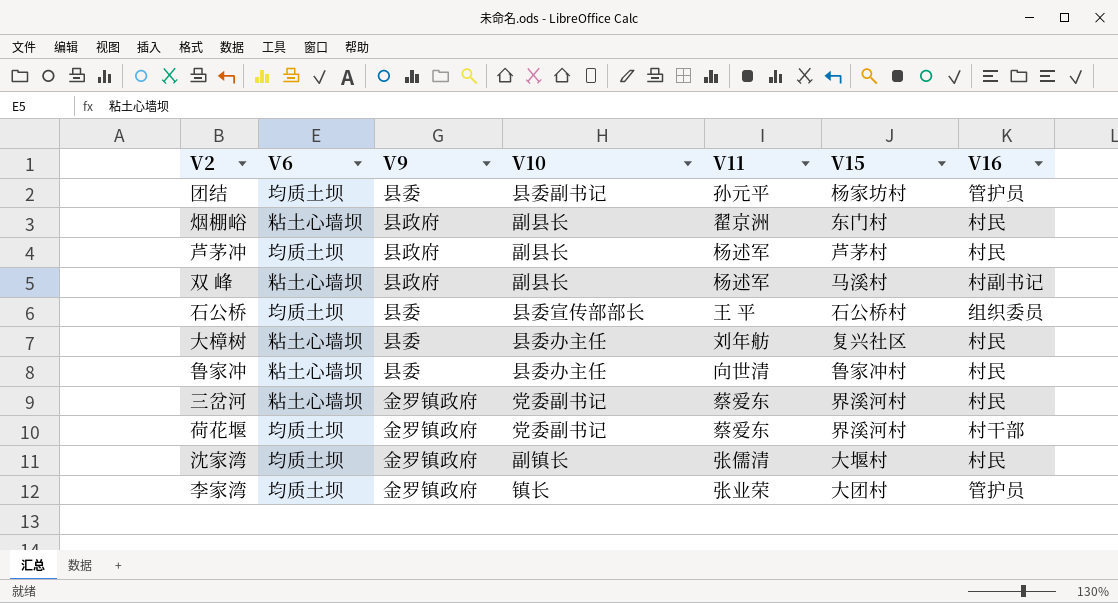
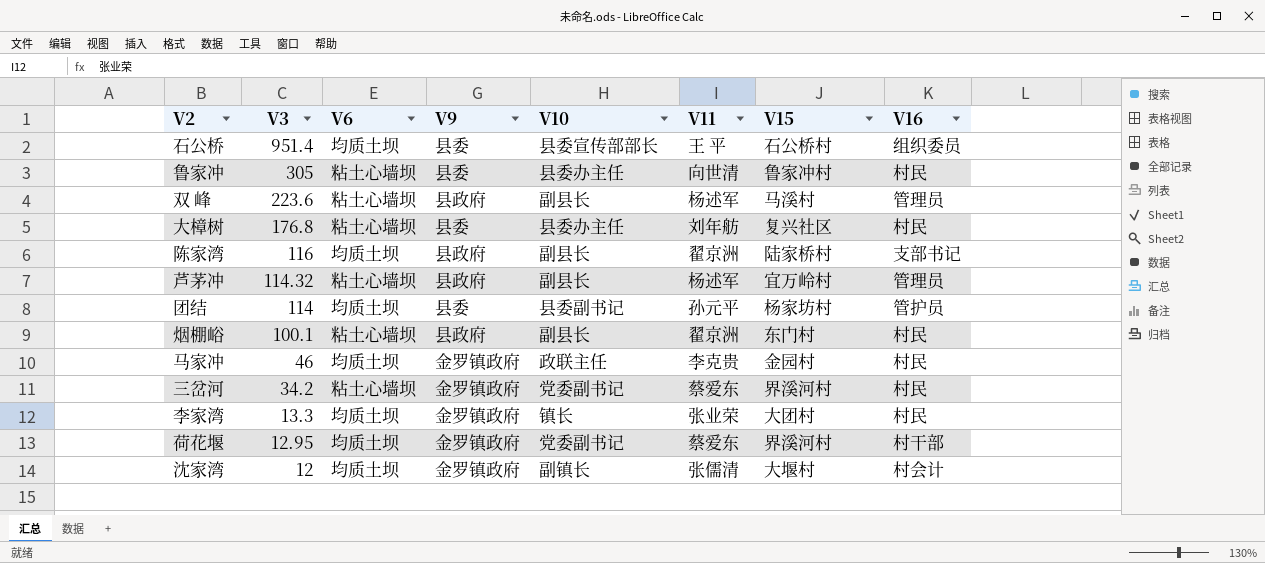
row order: none -> V3 descending
column V3 | position: none -> 2
双 峰 | V16: 村副书记 -> 管理员
row 陈家湾: none -> 116 | 均质土坝 | 县政府 | 副县长 | 翟京洲 | 陆家桥村 | 支部书记
芦茅冲 | V6: 均质土坝 -> 粘土心墙坝
芦茅冲 | V15: 芦茅村 -> 宜万岭村
芦茅冲 | V16: 村民 -> 管理员
row 马家冲: none -> 46 | 均质土坝 | 金罗镇政府 | 政联主任 | 李克贵 | 金园村 | 村民
李家湾 | V16: 管护员 -> 村民
沈家湾 | V16: 村民 -> 村会计

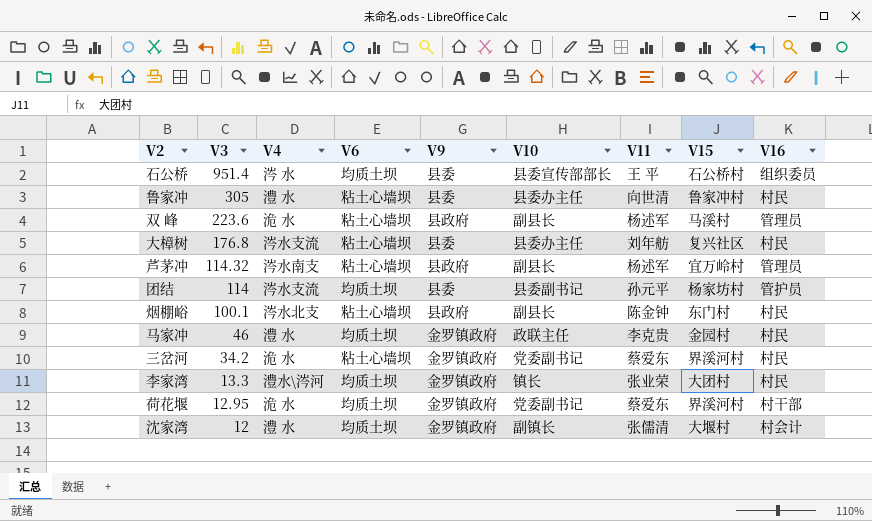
column V4 | position: none -> 3
row 陈家湾: 116 | 均质土坝 | 县政府 | 副县长 | 翟京洲 | 陆家桥村 | 支部书记 -> none
烟棚峪 | V11: 翟京洲 -> 陈金钟

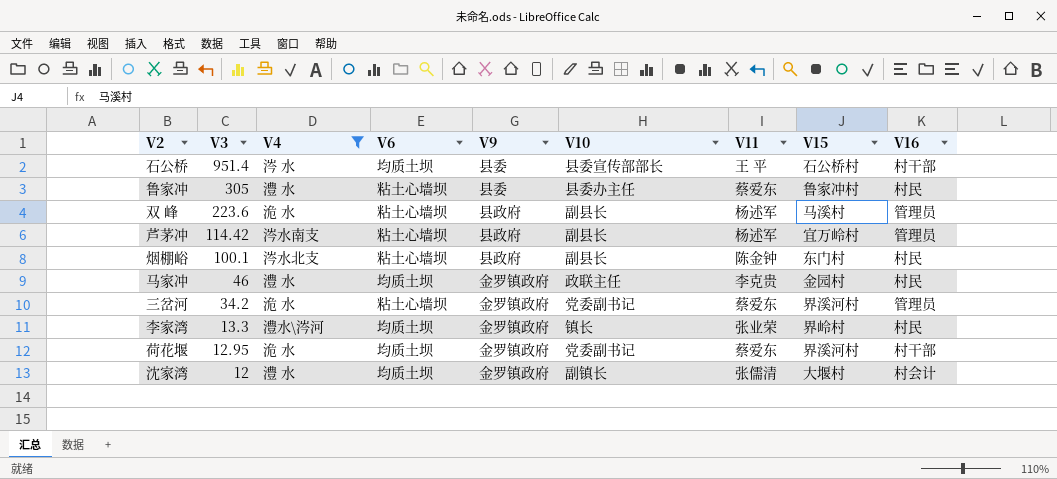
filter: none -> V4 != 涔水支流
石公桥 | V16: 组织委员 -> 村干部
鲁家冲 | V11: 向世清 -> 蔡爱东
芦茅冲 | V3: 114.32 -> 114.42
三岔河 | V16: 村民 -> 管理员
李家湾 | V15: 大团村 -> 界岭村

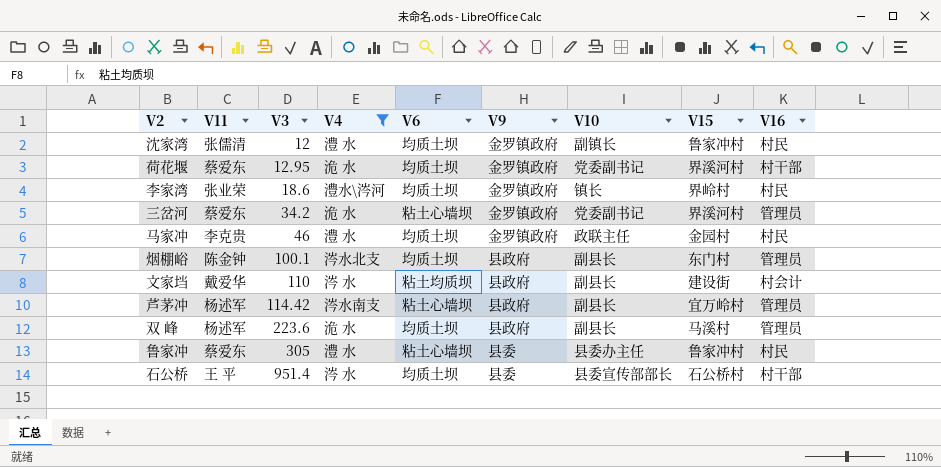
row order: V3 descending -> V3 ascending
column V11 | position: 7 -> 2
沈家湾 | V15: 大堰村 -> 鲁家冲村
沈家湾 | V16: 村会计 -> 村民
李家湾 | V3: 13.3 -> 18.6
烟棚峪 | V6: 粘土心墙坝 -> 均质土坝
烟棚峪 | V16: 村民 -> 管理员
row 文家垱: none -> 戴爱华 | 110 | 涔 水 | 粘土均质坝 | 县政府 | 副县长 | 建设街 | 村会计
双 峰 | V6: 粘土心墙坝 -> 均质土坝

